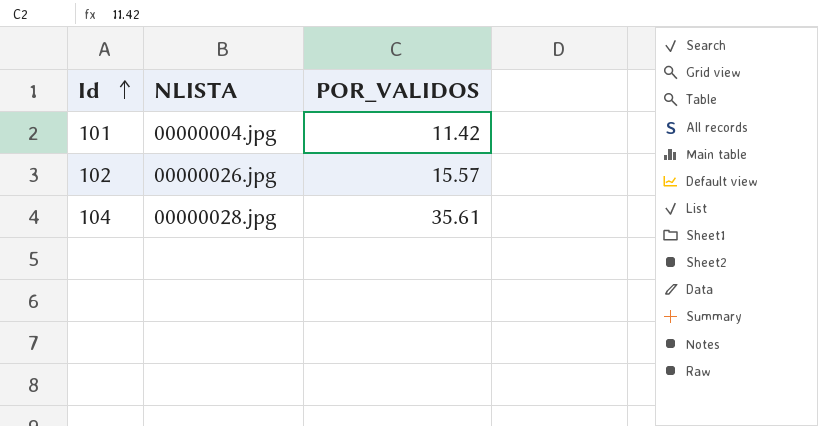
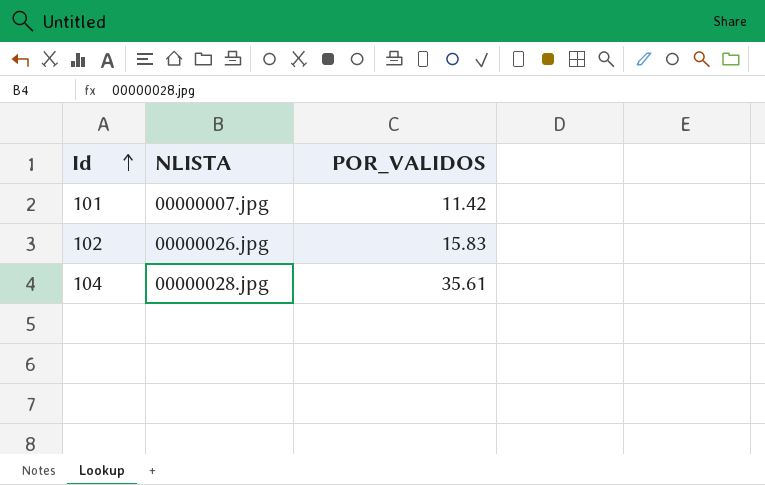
101 | NLISTA: 00000004.jpg -> 00000007.jpg
102 | POR_VALIDOS: 15.57 -> 15.83

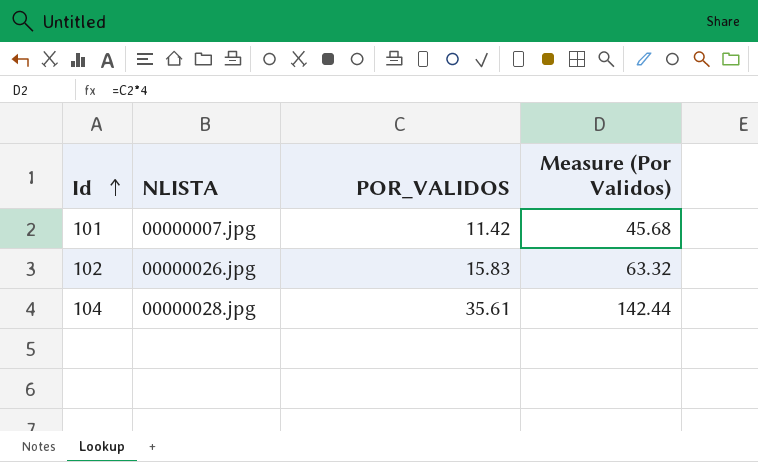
column Measure (Por Validos) | formula: none -> [POR_VALIDOS] * 4

